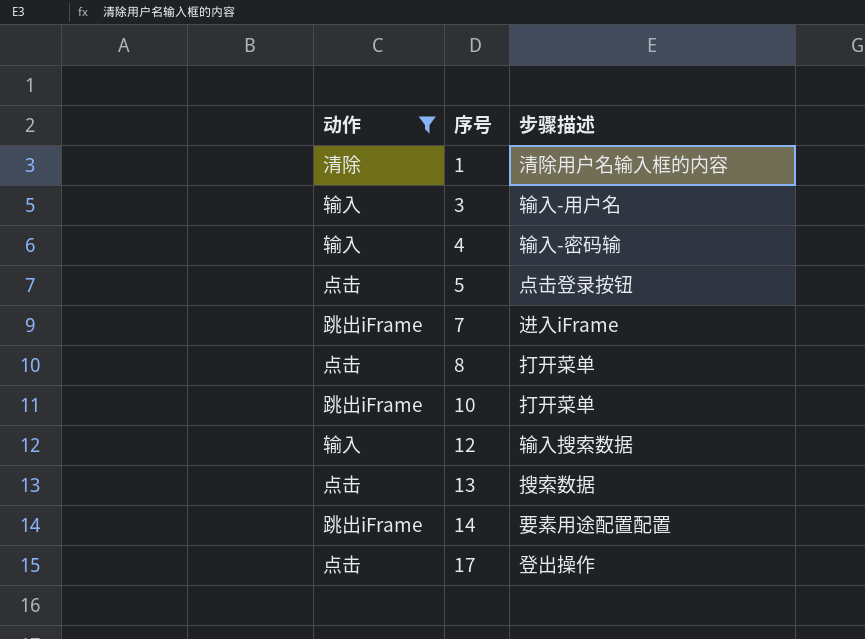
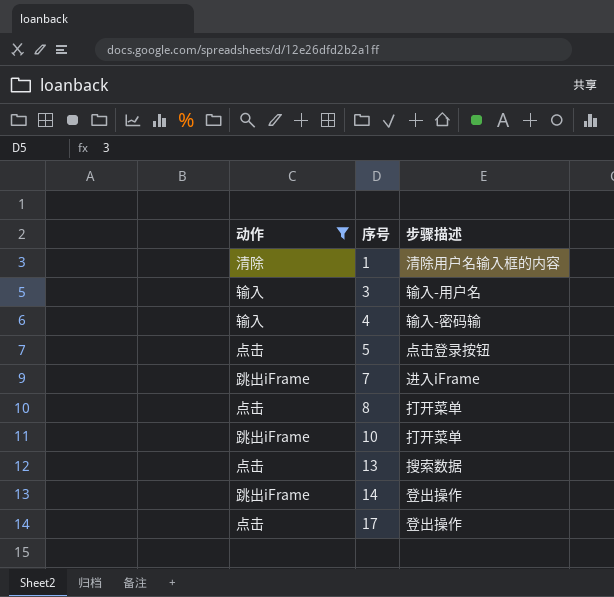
row 12: 输入 | 输入搜索数据 -> none
14 | 步骤描述: 要素用途配置配置 -> 登出操作

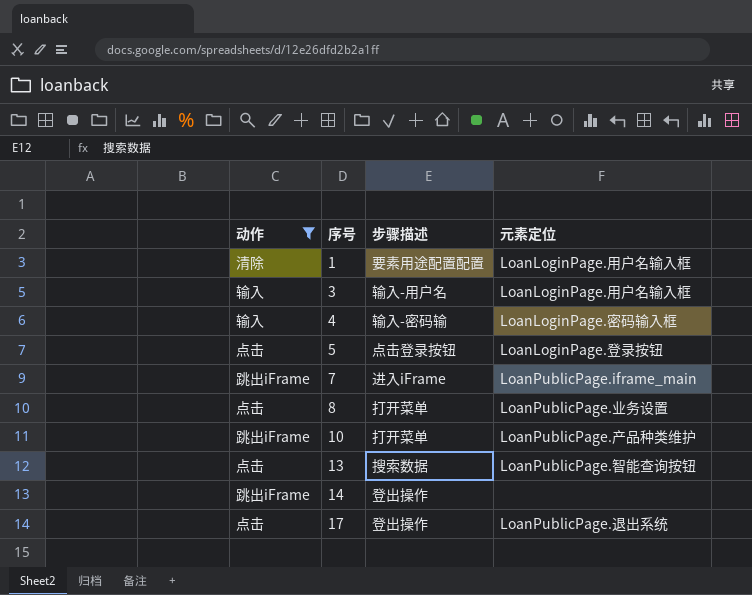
column 元素定位 | position: none -> 4
1 | 步骤描述: 清除用户名输入框的内容 -> 要素用途配置配置

